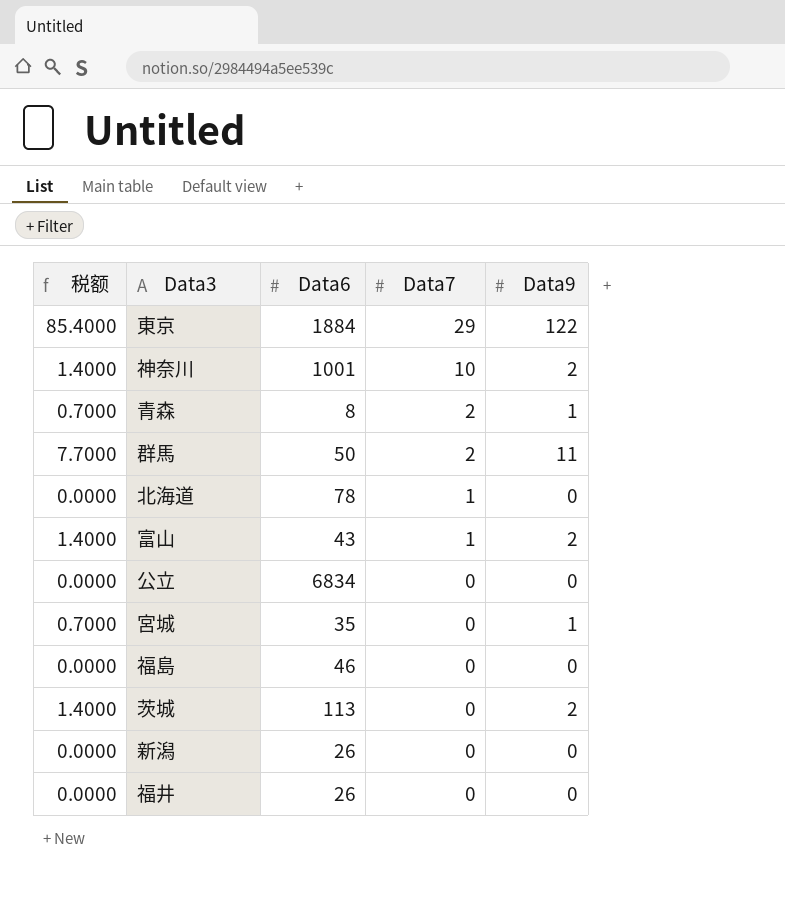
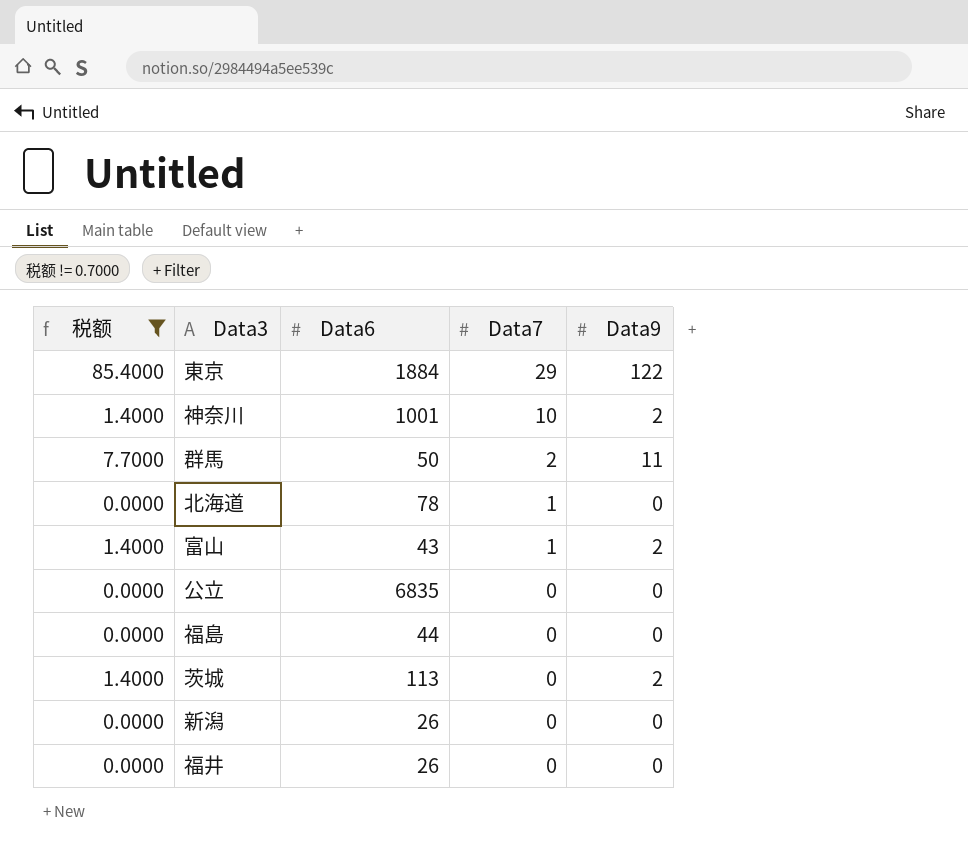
filter: none -> 税额 != 0.7000
公立 | Data6: 6834 -> 6835
福島 | Data6: 46 -> 44

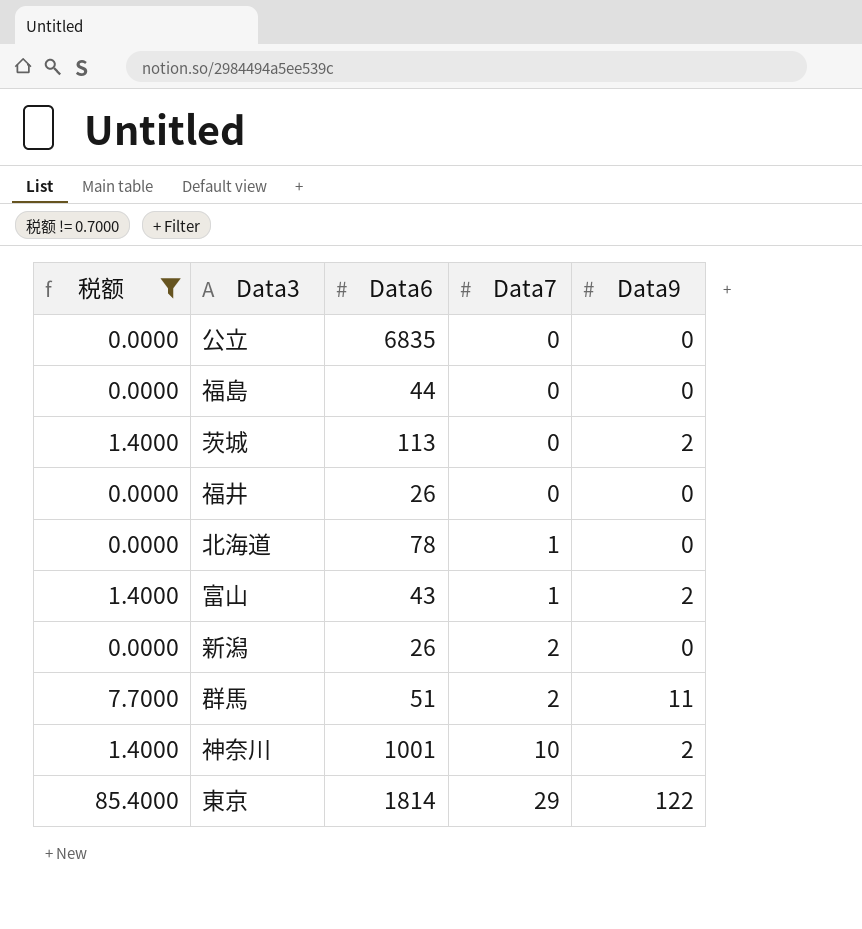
row order: Data7 descending -> Data7 ascending
新潟 | Data7: 0 -> 2
群馬 | Data6: 50 -> 51
東京 | Data6: 1884 -> 1814

